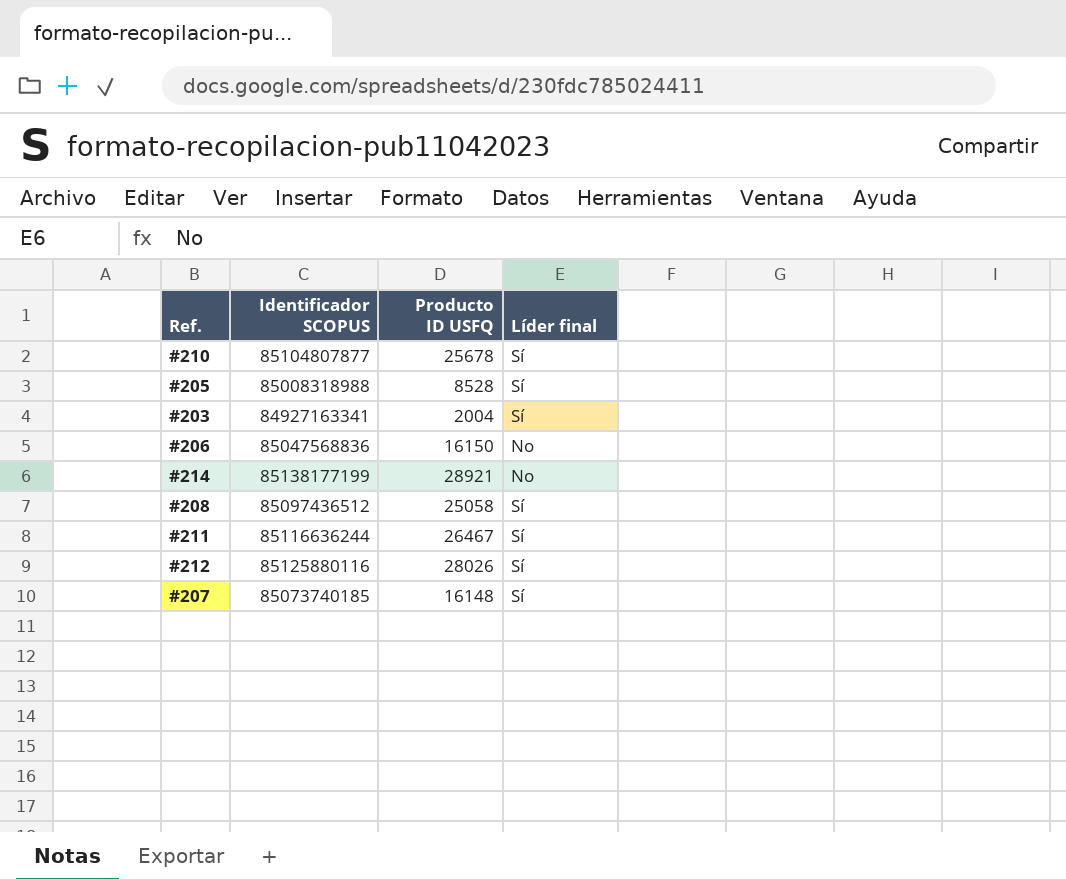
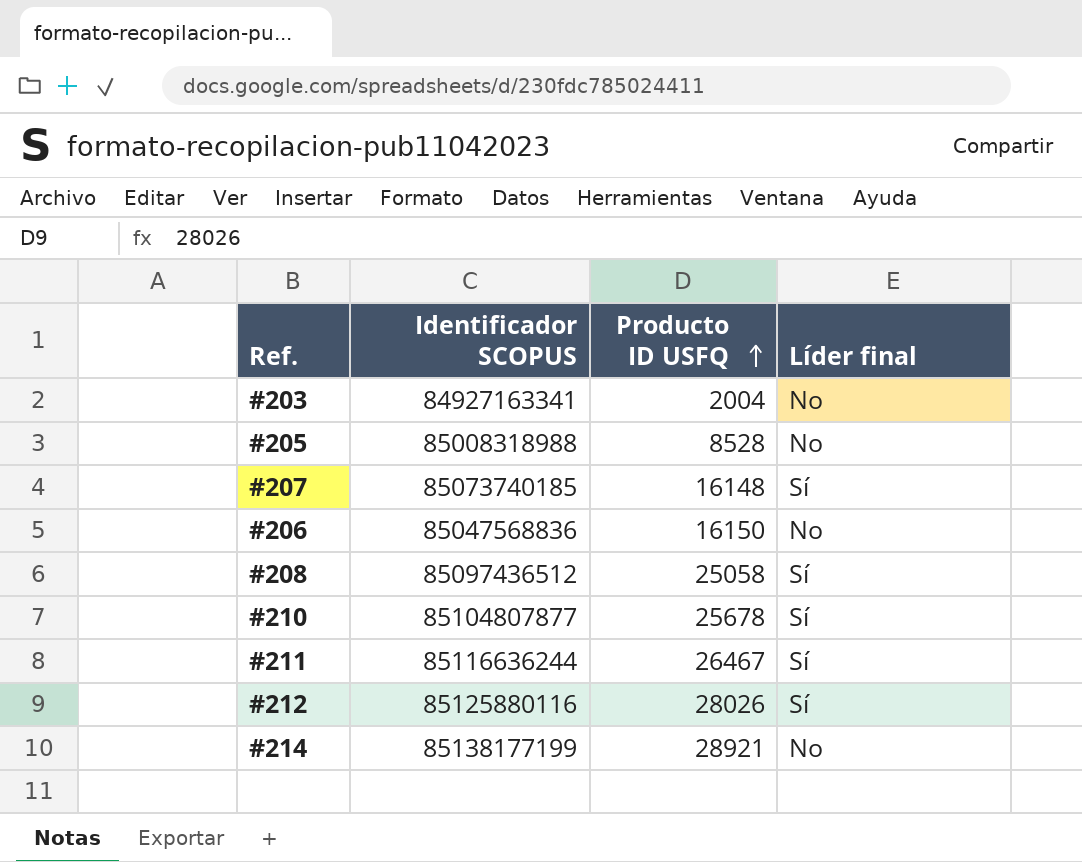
row order: none -> Producto ID USFQ ascending
#203 | Líder final: Sí -> No
#205 | Líder final: Sí -> No

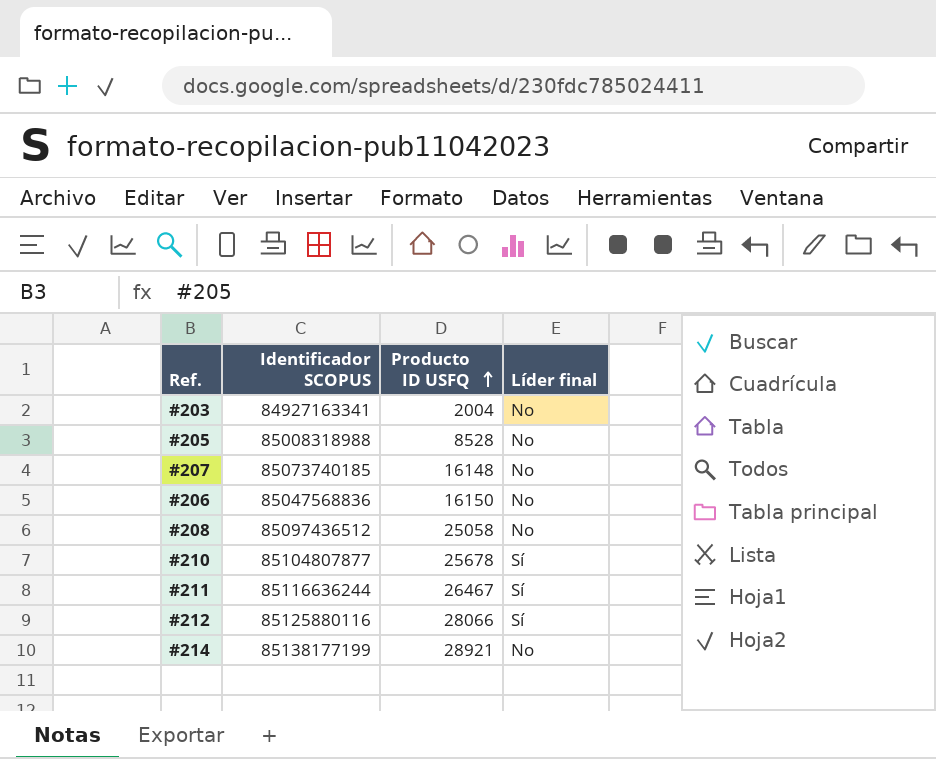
#207 | Líder final: Sí -> No
#208 | Líder final: Sí -> No
#212 | Producto ID USFQ: 28026 -> 28066

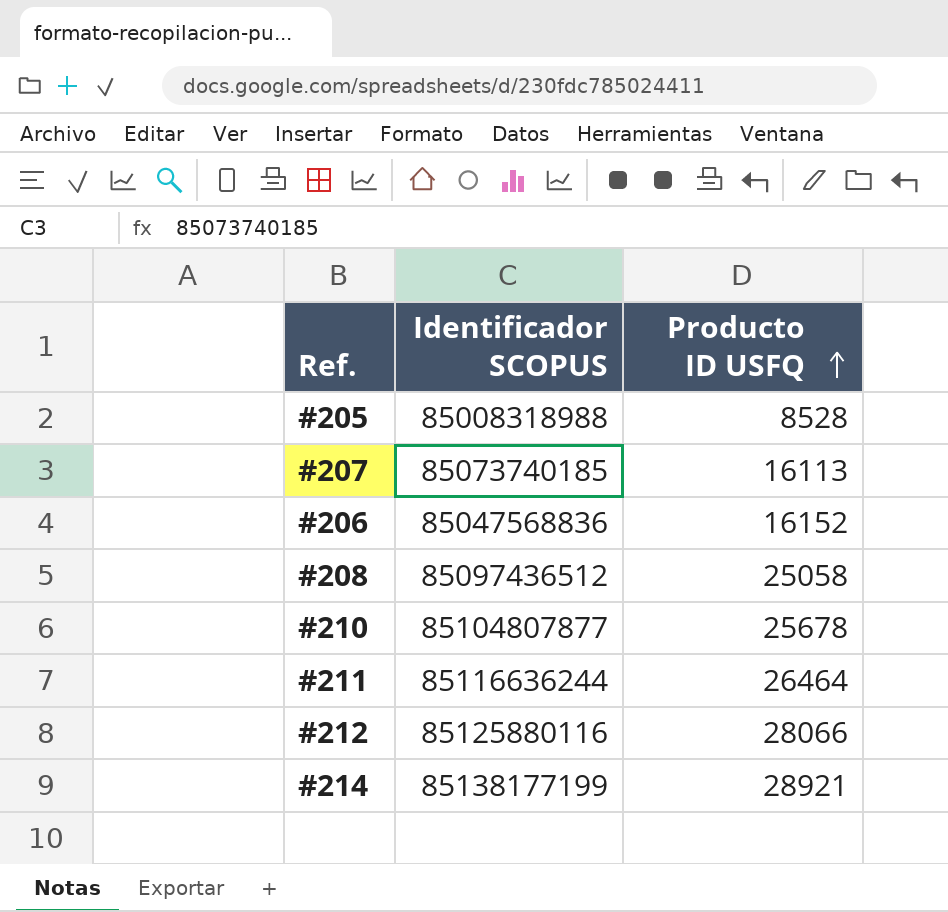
column Líder final | position: 4 -> none
row #203: 84927163341 | 2004 | No -> none
#207 | Producto ID USFQ: 16148 -> 16113
#206 | Producto ID USFQ: 16150 -> 16152
#211 | Producto ID USFQ: 26467 -> 26464

